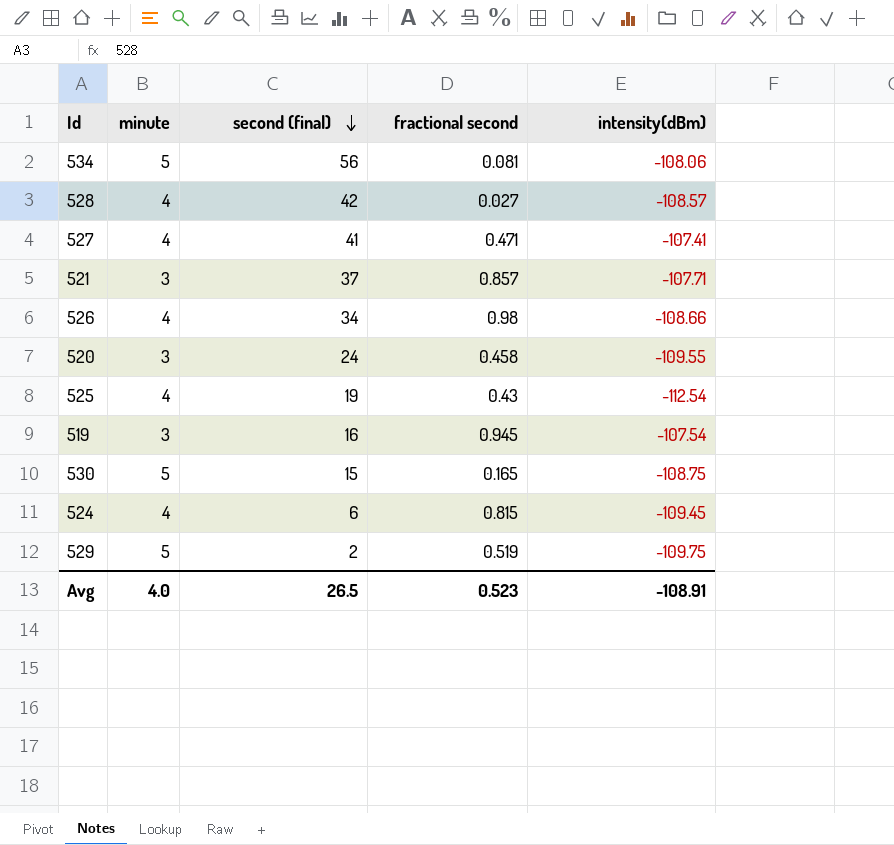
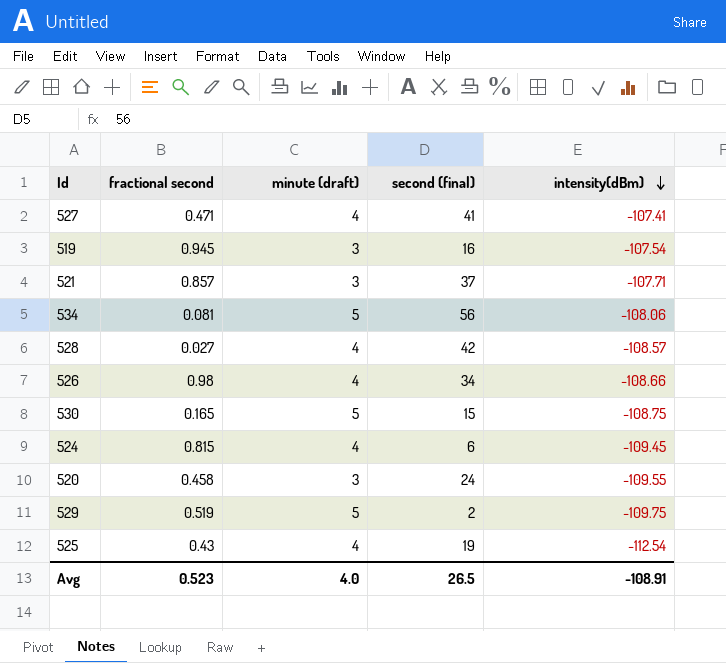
row order: second (final) descending -> intensity(dBm) descending
column fractional second | position: 4 -> 2
column name: minute -> minute (draft)

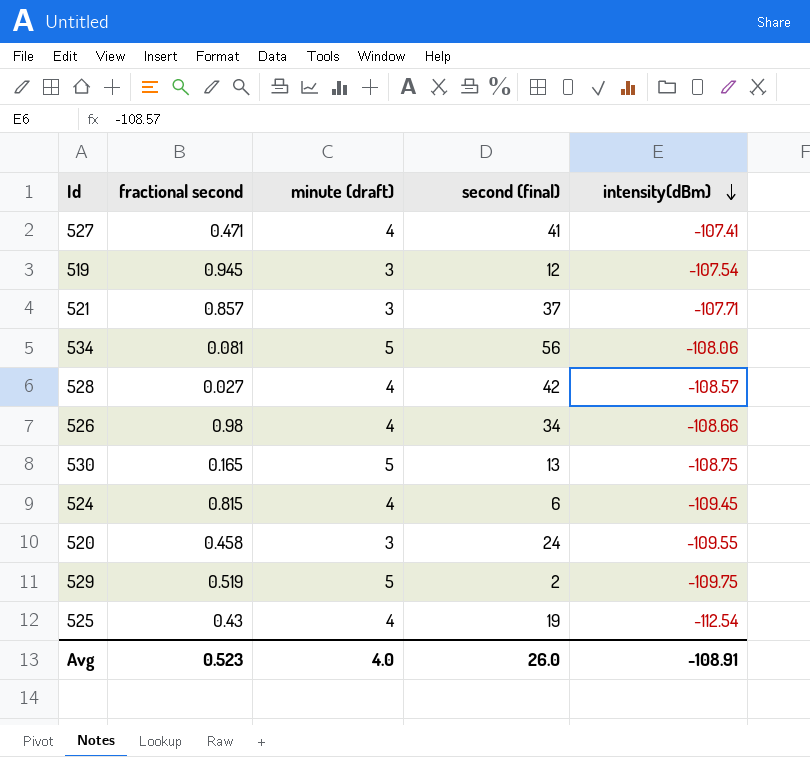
519 | second (final): 16 -> 12
530 | second (final): 15 -> 13
Avg | second (final): 26.5 -> 26.0

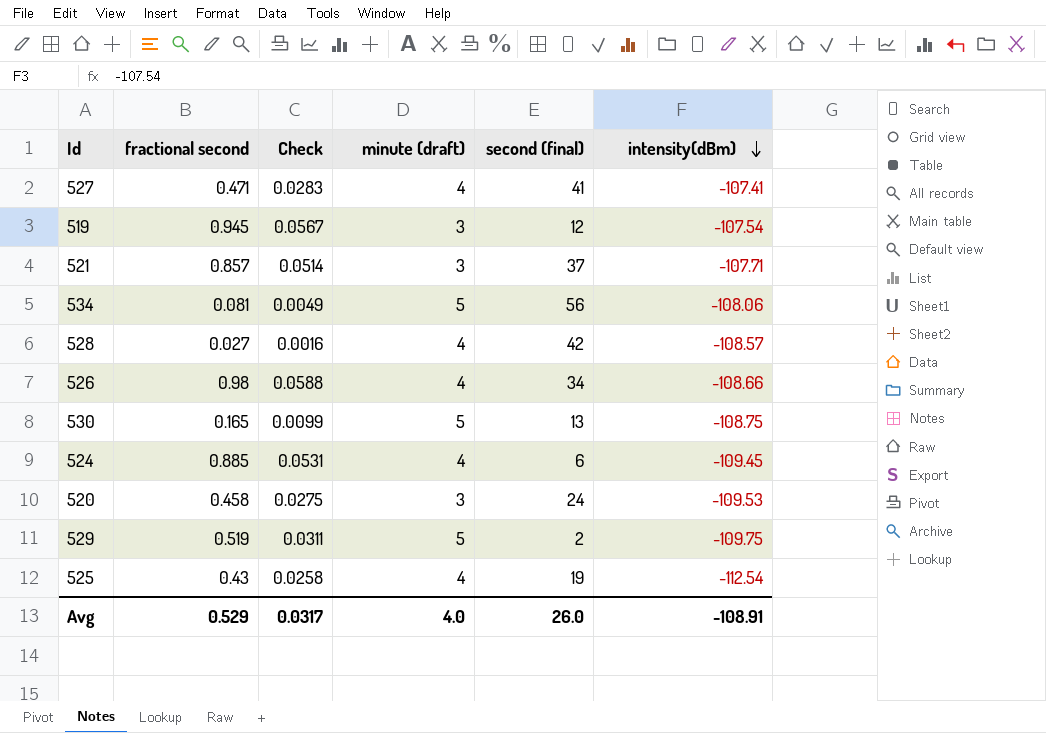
column Check | formula: none -> [fractional second] * 0.06
524 | fractional second: 0.815 -> 0.885
520 | intensity(dBm): -109.55 -> -109.53
Avg | fractional second: 0.523 -> 0.529

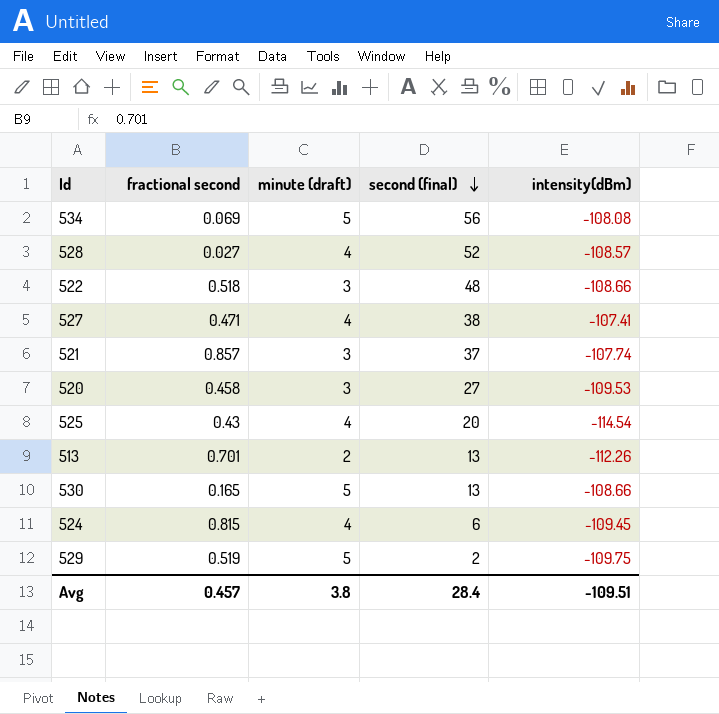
row order: intensity(dBm) descending -> second (final) descending
column Check | formula: [fractional second] * 0.06 -> none
row 519: 0.945 | 0.0567 | 3 | 12 | -107.54 -> none
row 526: 0.98 | 0.0588 | 4 | 34 | -108.66 -> none
534 | fractional second: 0.081 -> 0.069
534 | intensity(dBm): -108.06 -> -108.08
528 | second (final): 42 -> 52
row 522: none -> 0.518 | 3 | 48 | -108.66
527 | second (final): 41 -> 38
521 | intensity(dBm): -107.71 -> -107.74
520 | second (final): 24 -> 27
525 | second (final): 19 -> 20
525 | intensity(dBm): -112.54 -> -114.54
row 513: none -> 0.701 | 2 | 13 | -112.26
530 | intensity(dBm): -108.75 -> -108.66
524 | fractional second: 0.885 -> 0.815
Avg | fractional second: 0.529 -> 0.457
Avg | minute (draft): 4.0 -> 3.8
Avg | second (final): 26.0 -> 28.4
Avg | intensity(dBm): -108.91 -> -109.51

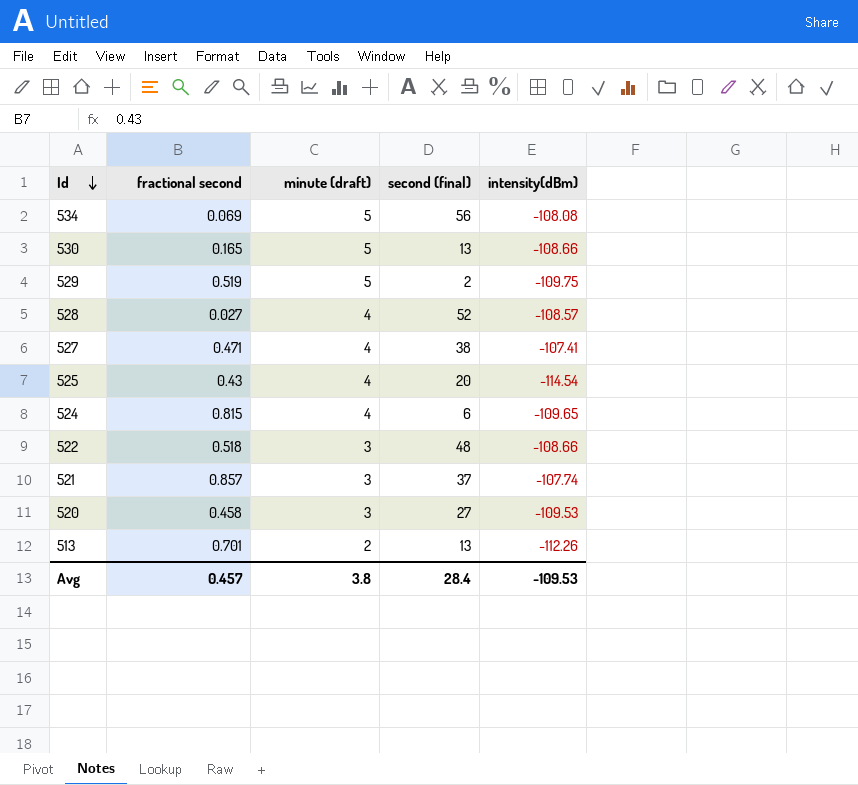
row order: second (final) descending -> Id descending
524 | intensity(dBm): -109.45 -> -109.65
Avg | intensity(dBm): -109.51 -> -109.53

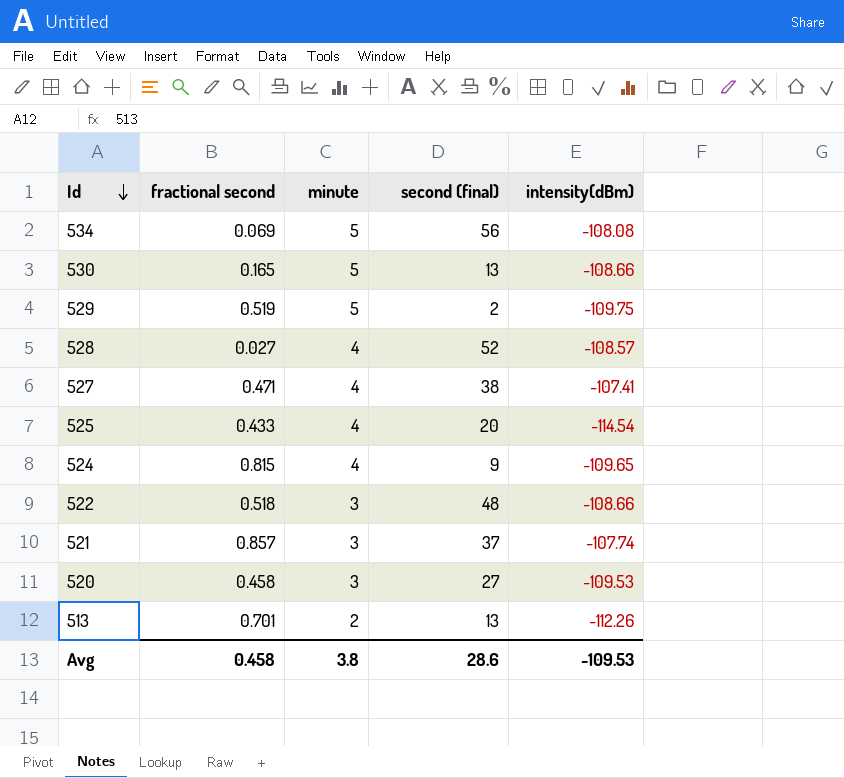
column name: minute (draft) -> minute
525 | fractional second: 0.43 -> 0.433
524 | second (final): 6 -> 9
Avg | fractional second: 0.457 -> 0.458
Avg | second (final): 28.4 -> 28.6

